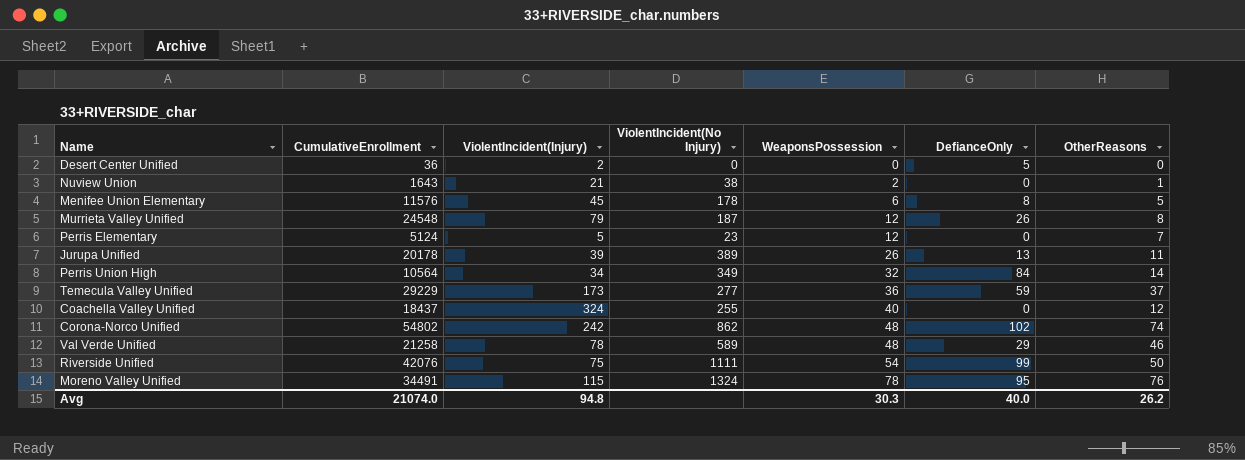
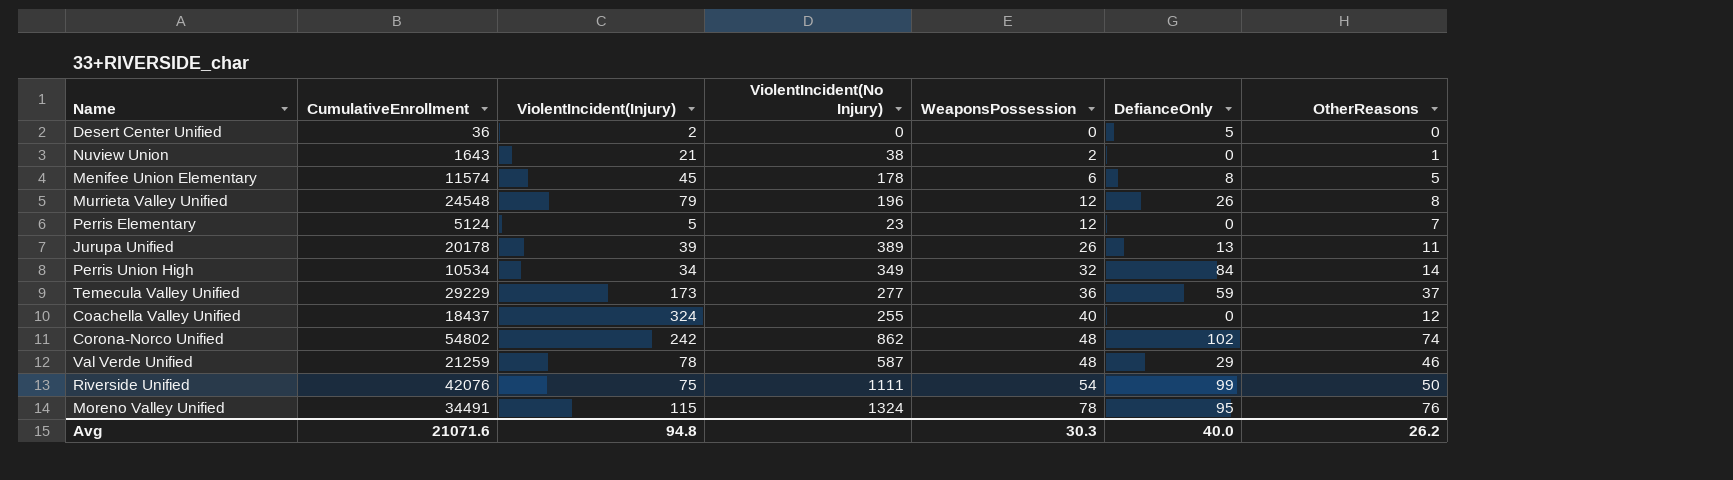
Menifee Union Elementary | CumulativeEnrollment: 11576 -> 11574
Murrieta Valley Unified | ViolentIncident(No Injury): 187 -> 196
Perris Union High | CumulativeEnrollment: 10564 -> 10534
Val Verde Unified | CumulativeEnrollment: 21258 -> 21259
Val Verde Unified | ViolentIncident(No Injury): 589 -> 587
Avg | CumulativeEnrollment: 21074.0 -> 21071.6

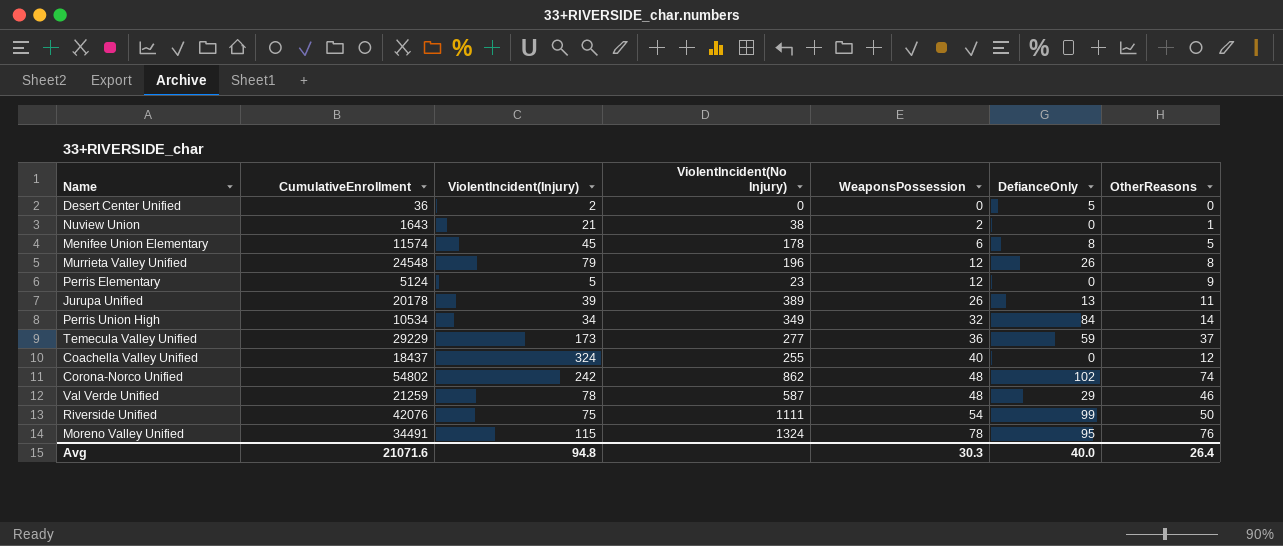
Perris Elementary | OtherReasons: 7 -> 9
Avg | OtherReasons: 26.2 -> 26.4

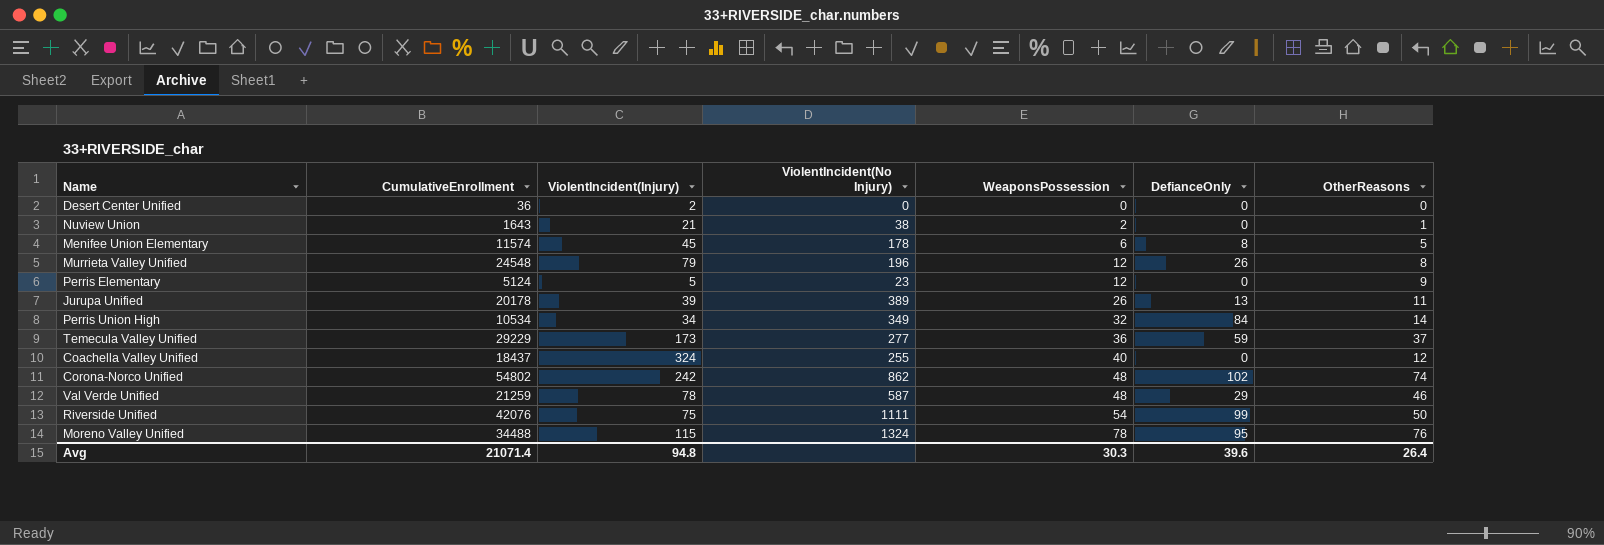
Desert Center Unified | DefianceOnly: 5 -> 0
Moreno Valley Unified | CumulativeEnrollment: 34491 -> 34488
Avg | CumulativeEnrollment: 21071.6 -> 21071.4
Avg | DefianceOnly: 40.0 -> 39.6

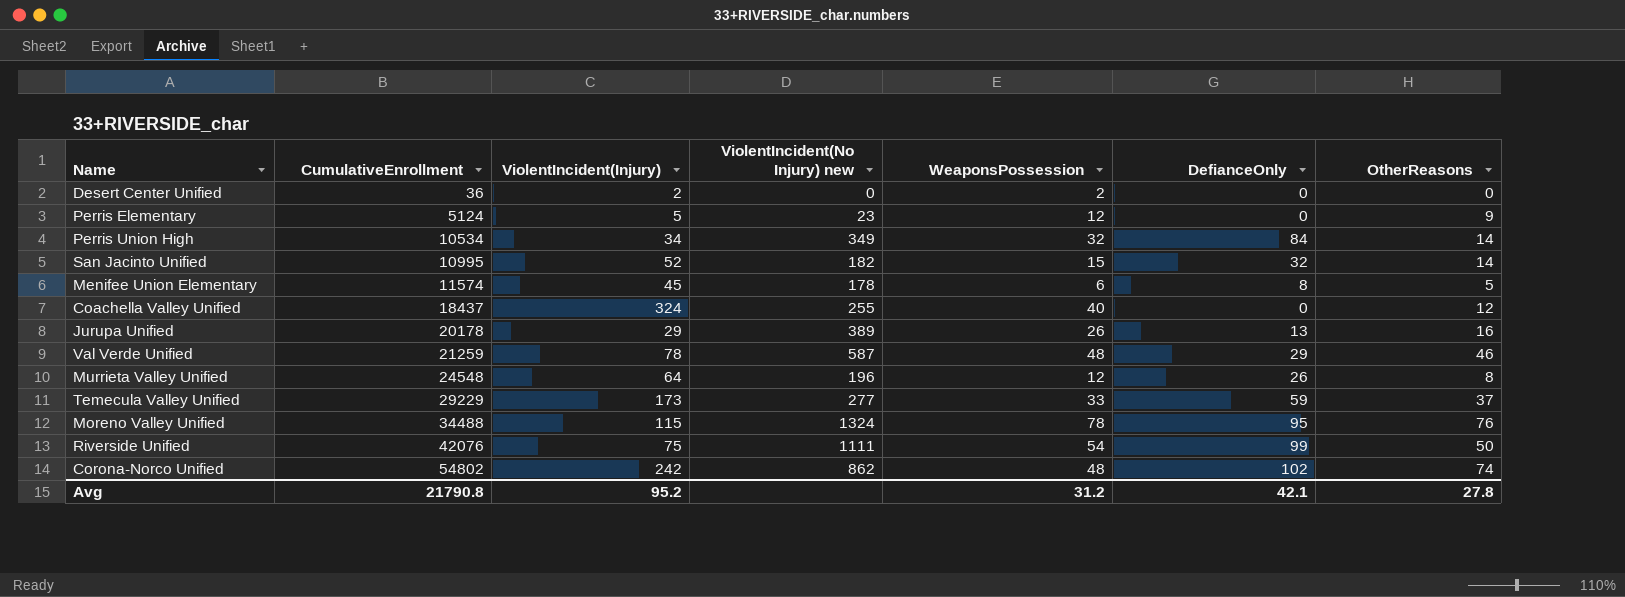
row order: WeaponsPossession ascending -> CumulativeEnrollment ascending
column name: ViolentIncident(No Injury) -> ViolentIncident(No Injury) new
row Nuview Union: 1643 | 21 | 38 | 2 | 0 | 1 -> none
Desert Center Unified | WeaponsPossession: 0 -> 2
row San Jacinto Unified: none -> 10995 | 52 | 182 | 15 | 32 | 14
Jurupa Unified | ViolentIncident(Injury): 39 -> 29
Jurupa Unified | OtherReasons: 11 -> 16
Murrieta Valley Unified | ViolentIncident(Injury): 79 -> 64
Temecula Valley Unified | WeaponsPossession: 36 -> 33
Avg | CumulativeEnrollment: 21071.4 -> 21790.8
Avg | ViolentIncident(Injury): 94.8 -> 95.2
Avg | WeaponsPossession: 30.3 -> 31.2
Avg | DefianceOnly: 39.6 -> 42.1
Avg | OtherReasons: 26.4 -> 27.8

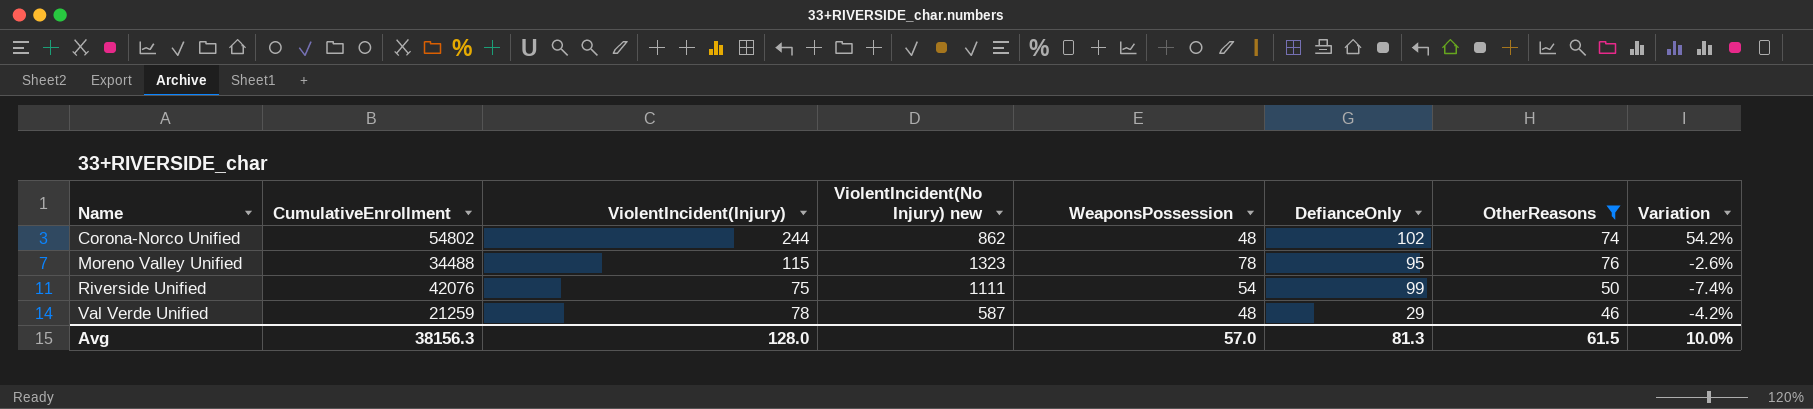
filter: none -> OtherReasons >= 46
row order: CumulativeEnrollment ascending -> Name ascending
column Variation | formula: none -> ([OtherReasons] - [WeaponsPossession]) / [WeaponsPossession]
Corona-Norco Unified | ViolentIncident(Injury): 242 -> 244
Moreno Valley Unified | ViolentIncident(No Injury) new: 1324 -> 1323
Avg | CumulativeEnrollment: 21790.8 -> 38156.3
Avg | ViolentIncident(Injury): 95.2 -> 128.0
Avg | WeaponsPossession: 31.2 -> 57.0
Avg | DefianceOnly: 42.1 -> 81.3
Avg | OtherReasons: 27.8 -> 61.5

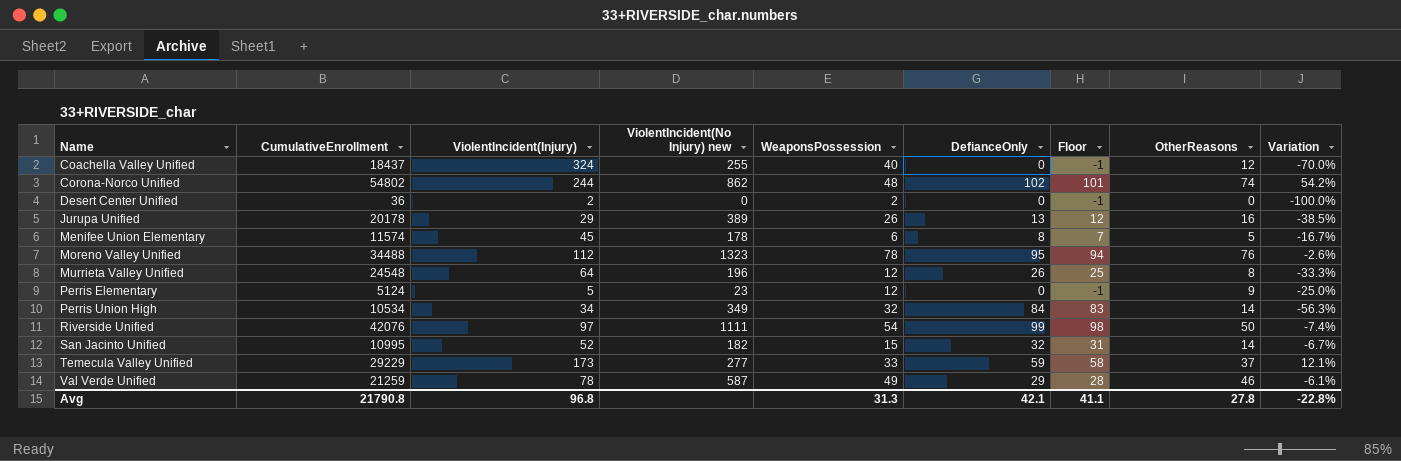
filter: OtherReasons >= 46 -> none
column Floor | formula: none -> [DefianceOnly] - 1
Moreno Valley Unified | ViolentIncident(Injury): 115 -> 112
Riverside Unified | ViolentIncident(Injury): 75 -> 97
Val Verde Unified | WeaponsPossession: 48 -> 49
Val Verde Unified | Variation: -4.2% -> -6.1%
Avg | CumulativeEnrollment: 38156.3 -> 21790.8
Avg | ViolentIncident(Injury): 128.0 -> 96.8
Avg | WeaponsPossession: 57.0 -> 31.3
Avg | DefianceOnly: 81.3 -> 42.1
Avg | OtherReasons: 61.5 -> 27.8
Avg | Variation: 10.0% -> -22.8%

